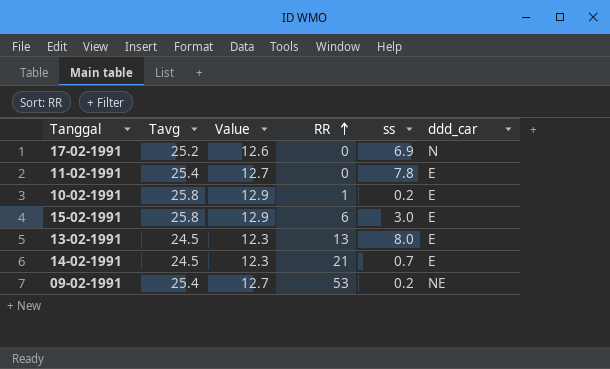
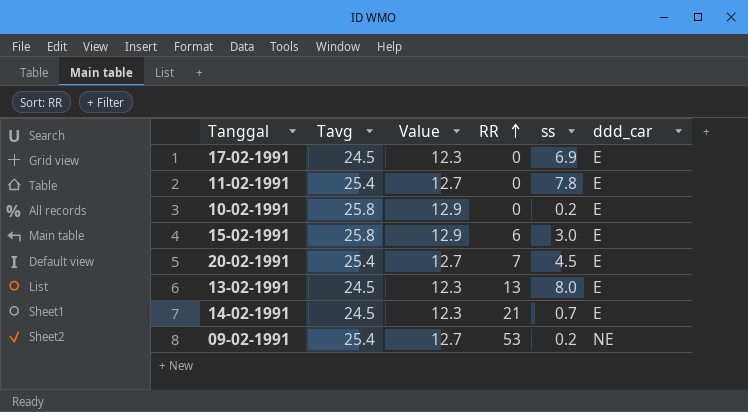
17-02-1991 | Tavg: 25.2 -> 24.5
17-02-1991 | Value: 12.6 -> 12.3
17-02-1991 | ddd_car: N -> E
10-02-1991 | RR: 1 -> 0
row 20-02-1991: none -> 25.4 | 12.7 | 7 | 4.5 | E

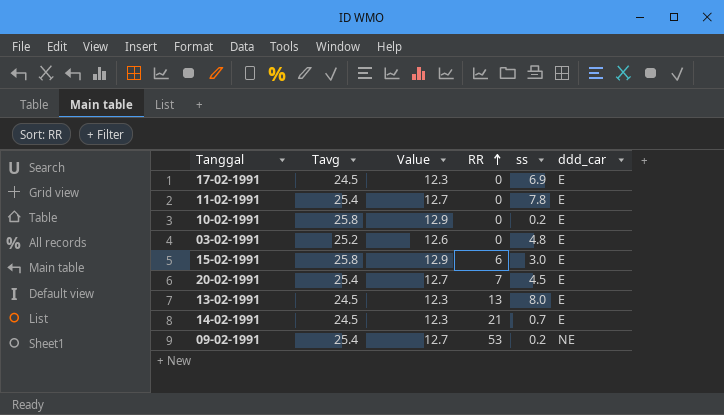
row 03-02-1991: none -> 25.2 | 12.6 | 0 | 4.8 | E

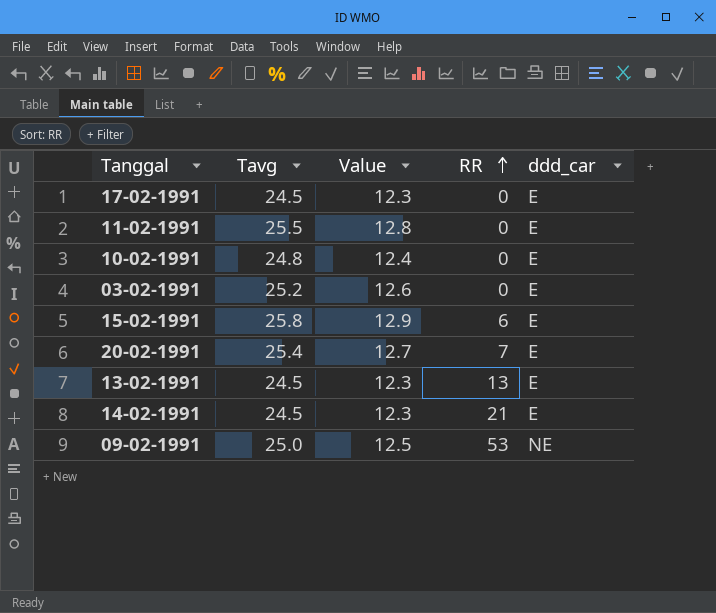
column ss | position: 5 -> none
11-02-1991 | Tavg: 25.4 -> 25.5
11-02-1991 | Value: 12.7 -> 12.8
10-02-1991 | Tavg: 25.8 -> 24.8
10-02-1991 | Value: 12.9 -> 12.4
09-02-1991 | Tavg: 25.4 -> 25.0
09-02-1991 | Value: 12.7 -> 12.5

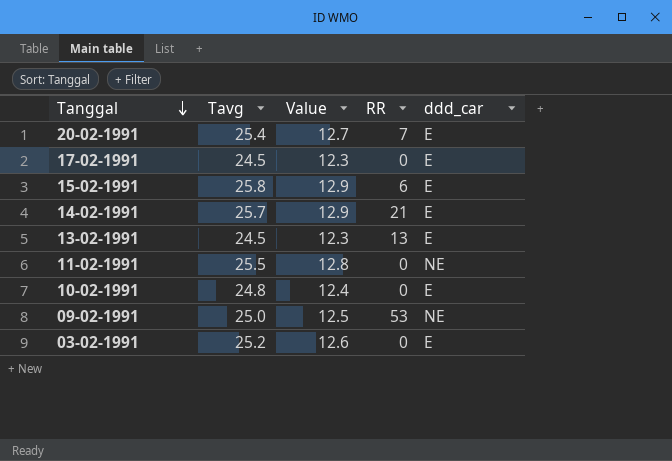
row order: RR ascending -> Tanggal descending
14-02-1991 | Tavg: 24.5 -> 25.7
14-02-1991 | Value: 12.3 -> 12.9
11-02-1991 | ddd_car: E -> NE

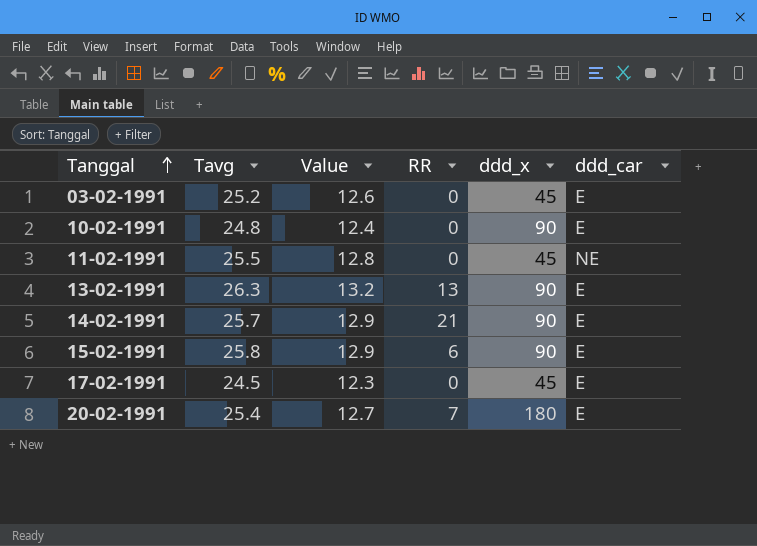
row order: Tanggal descending -> Tanggal ascending
column ddd_x | position: none -> 5
row 09-02-1991: 25.0 | 12.5 | 53 | NE -> none
13-02-1991 | Tavg: 24.5 -> 26.3
13-02-1991 | Value: 12.3 -> 13.2

